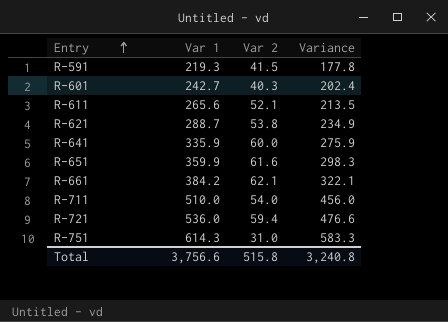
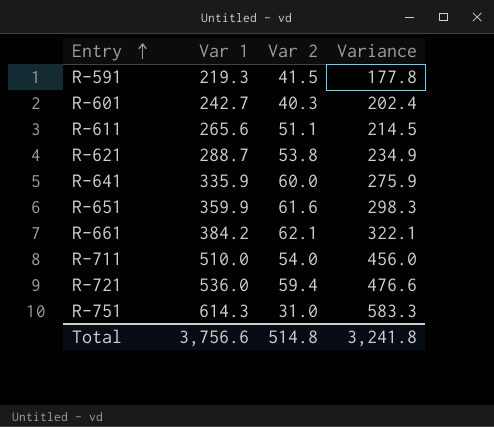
R-611 | Var 2: 52.1 -> 51.1
R-611 | Variance: 213.5 -> 214.5
Total | Var 2: 515.8 -> 514.8
Total | Variance: 3,240.8 -> 3,241.8

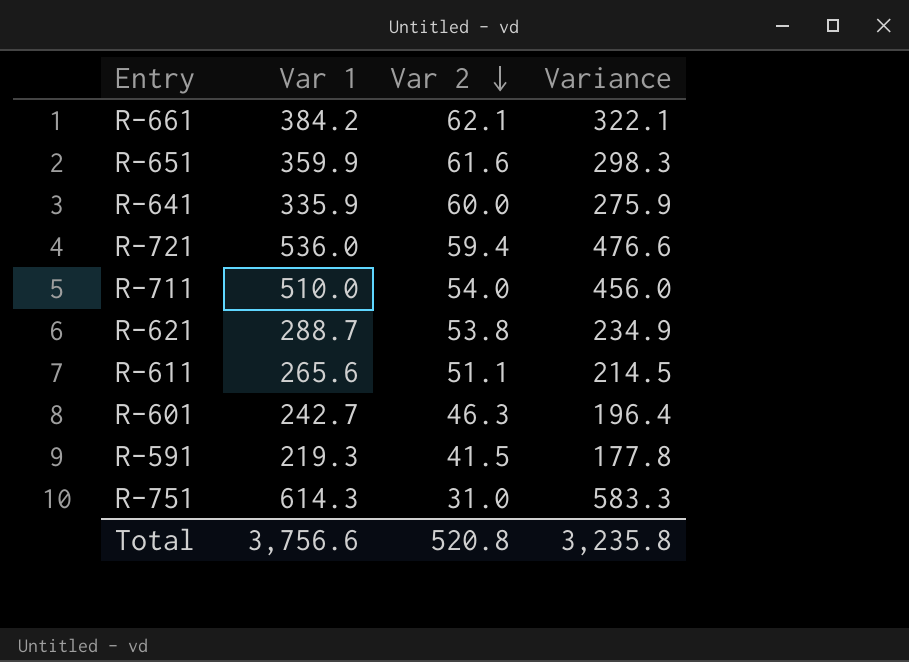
row order: Entry ascending -> Var 2 descending
R-601 | Var 2: 40.3 -> 46.3
R-601 | Variance: 202.4 -> 196.4
Total | Var 2: 514.8 -> 520.8
Total | Variance: 3,241.8 -> 3,235.8

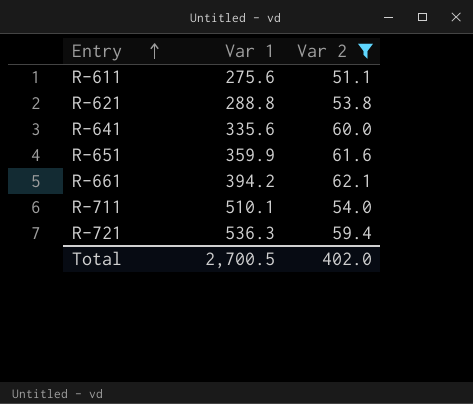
filter: none -> Var 2 >= 51.1
row order: Var 2 descending -> Entry ascending
column Variance | formula: [Var 1] - [Var 2] -> none
R-611 | Var 1: 265.6 -> 275.6
R-621 | Var 1: 288.7 -> 288.8
R-641 | Var 1: 335.9 -> 335.6
R-661 | Var 1: 384.2 -> 394.2
R-711 | Var 1: 510.0 -> 510.1
R-721 | Var 1: 536.0 -> 536.3
Total | Var 1: 3,756.6 -> 2,700.5
Total | Var 2: 520.8 -> 402.0

